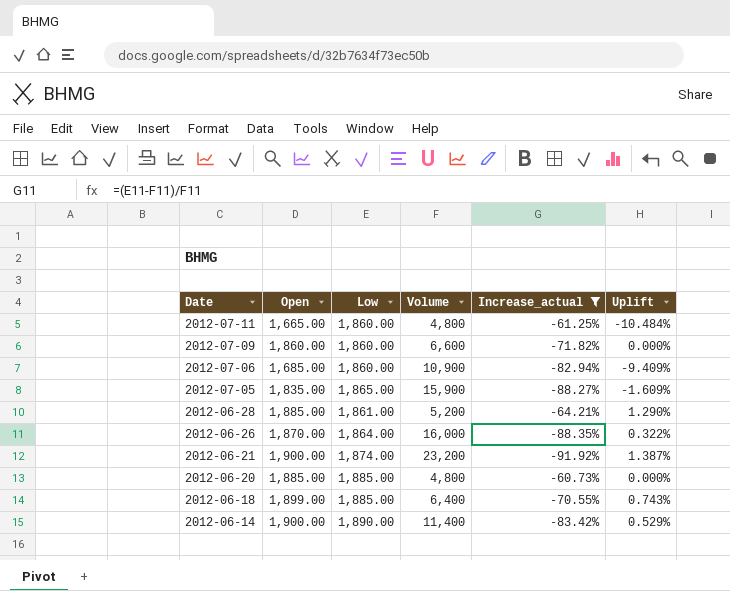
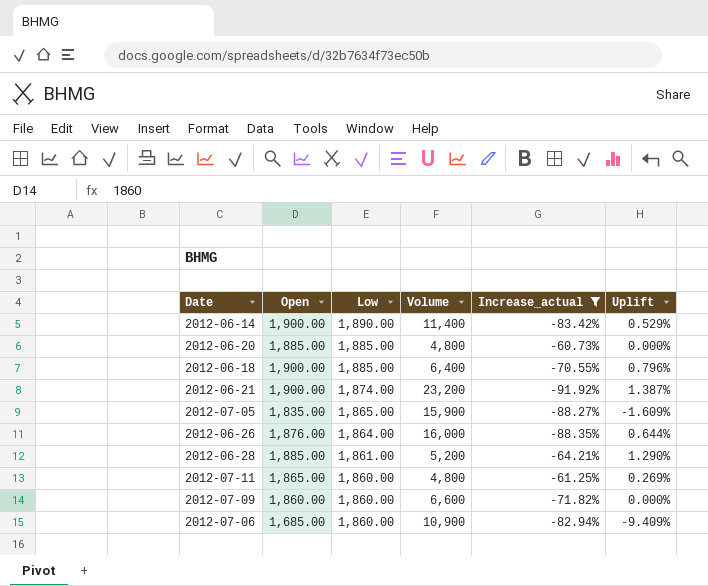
row order: Date descending -> Low descending
2012-06-18 | Open: 1,899.00 -> 1,900.00
2012-06-18 | Uplift: 0.743% -> 0.796%
2012-06-26 | Open: 1,870.00 -> 1,876.00
2012-06-26 | Uplift: 0.322% -> 0.644%
2012-07-11 | Open: 1,665.00 -> 1,865.00
2012-07-11 | Uplift: -10.484% -> 0.269%

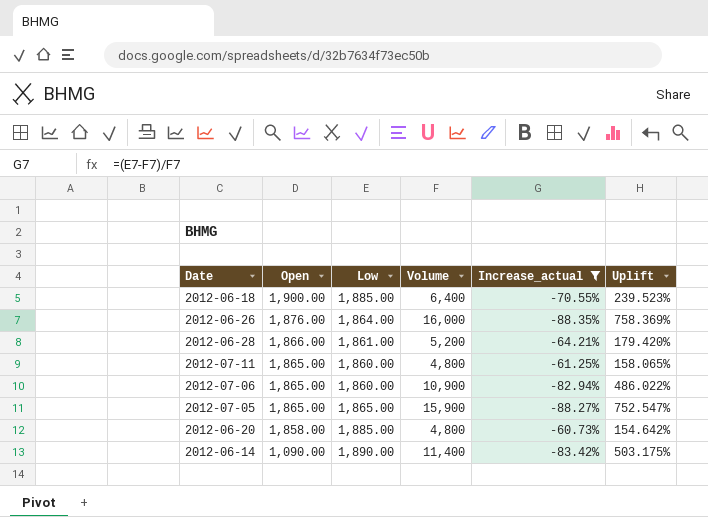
row order: Low descending -> Open descending
column Uplift | formula: ([Open] - [Low]) / [Low] -> ([Volume] - [Low]) / [Low]
row 2012-06-21: 1,900.00 | 1,874.00 | 23,200 | -91.92% | 1.387% -> none
row 2012-07-09: 1,860.00 | 1,860.00 | 6,600 | -71.82% | 0.000% -> none
2012-06-28 | Open: 1,885.00 -> 1,866.00
2012-07-06 | Open: 1,685.00 -> 1,865.00
2012-07-05 | Open: 1,835.00 -> 1,865.00
2012-06-20 | Open: 1,885.00 -> 1,858.00
2012-06-14 | Open: 1,900.00 -> 1,090.00

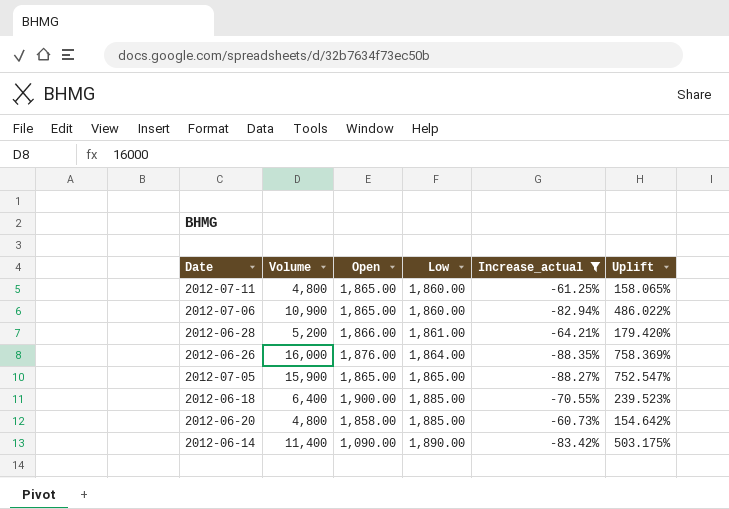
row order: Open descending -> Low ascending
column Volume | position: 4 -> 2

